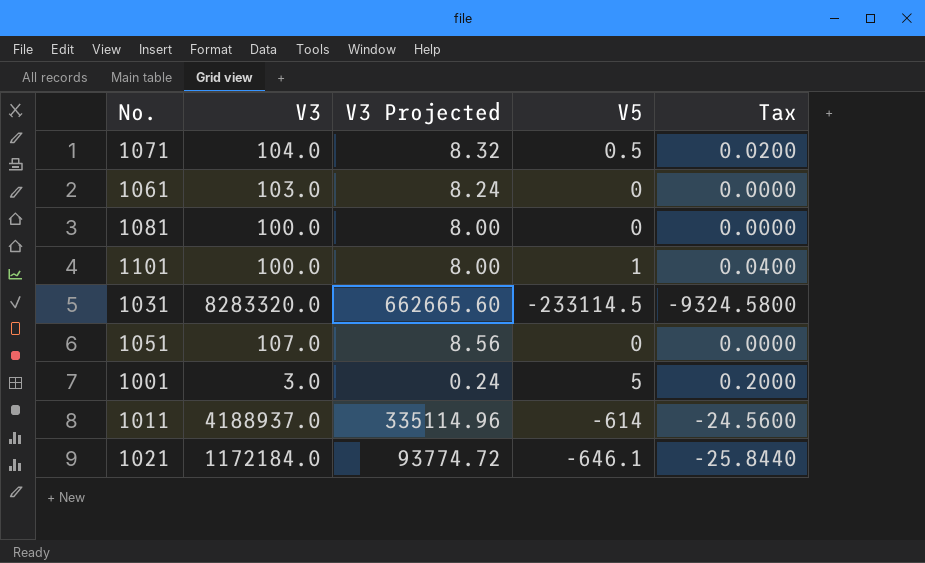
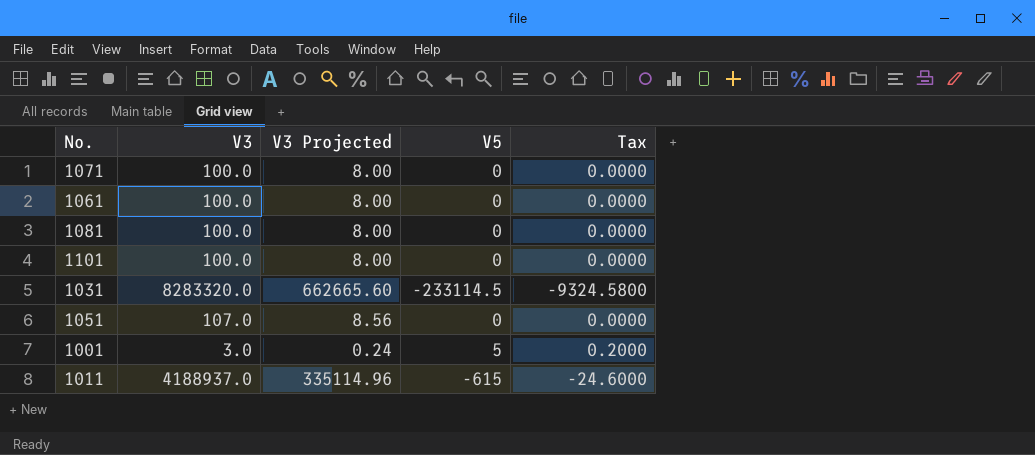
row 1021: 1172184.0 | 93774.72 | -646.1 | -25.8440 -> none
1071 | V3: 104.0 -> 100.0
1071 | V3 Projected: 8.32 -> 8.00
1071 | V5: 0.5 -> 0
1071 | Tax: 0.0200 -> 0.0000
1061 | V3: 103.0 -> 100.0
1061 | V3 Projected: 8.24 -> 8.00
1101 | V5: 1 -> 0
1101 | Tax: 0.0400 -> 0.0000
1011 | V5: -614 -> -615
1011 | Tax: -24.5600 -> -24.6000

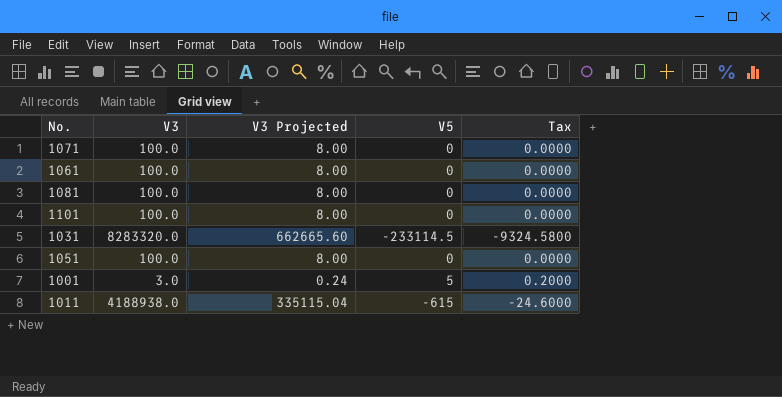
1051 | V3: 107.0 -> 100.0
1051 | V3 Projected: 8.56 -> 8.00
1011 | V3: 4188937.0 -> 4188938.0
1011 | V3 Projected: 335114.96 -> 335115.04

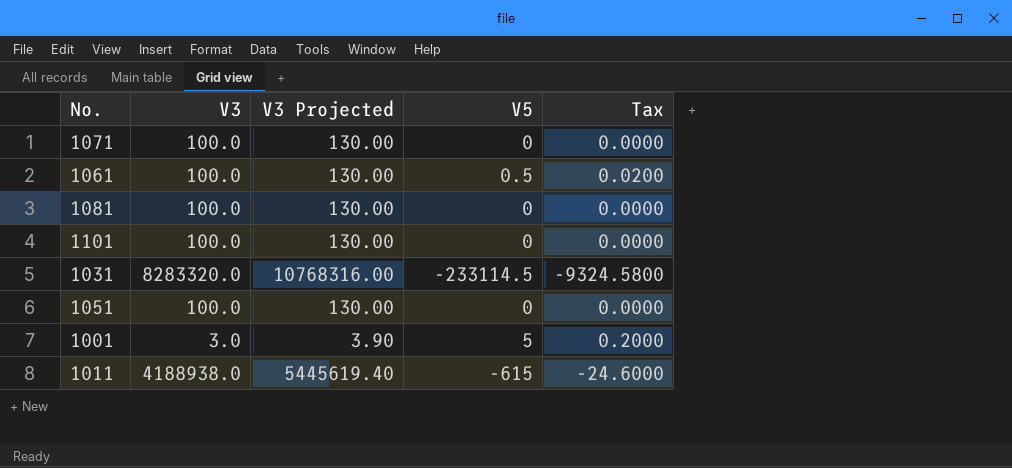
column V3 Projected | formula: [V3] * 0.08 -> [V3] * 1.3
1061 | V5: 0 -> 0.5
1061 | Tax: 0.0000 -> 0.0200

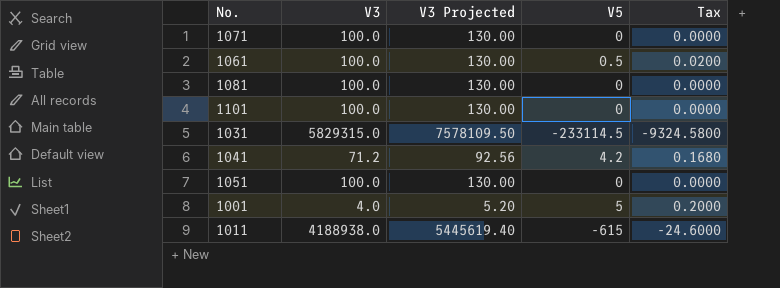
1031 | V3: 8283320.0 -> 5829315.0
1031 | V3 Projected: 10768316.00 -> 7578109.50
row 1041: none -> 71.2 | 92.56 | 4.2 | 0.1680
1001 | V3: 3.0 -> 4.0
1001 | V3 Projected: 3.90 -> 5.20

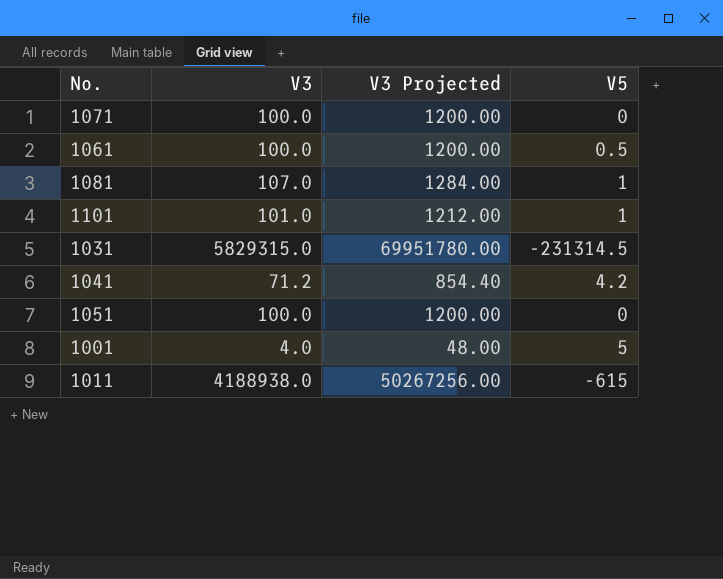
column Tax | formula: [V5] * 0.04 -> none
column V3 Projected | formula: [V3] * 1.3 -> [V3] * 12
1081 | V3: 100.0 -> 107.0
1081 | V5: 0 -> 1
1101 | V3: 100.0 -> 101.0
1101 | V5: 0 -> 1
1031 | V5: -233114.5 -> -231314.5

